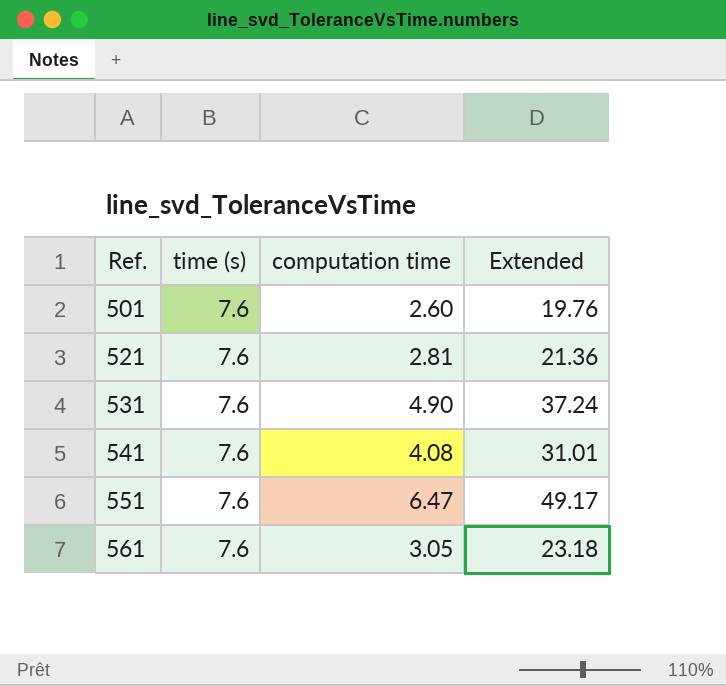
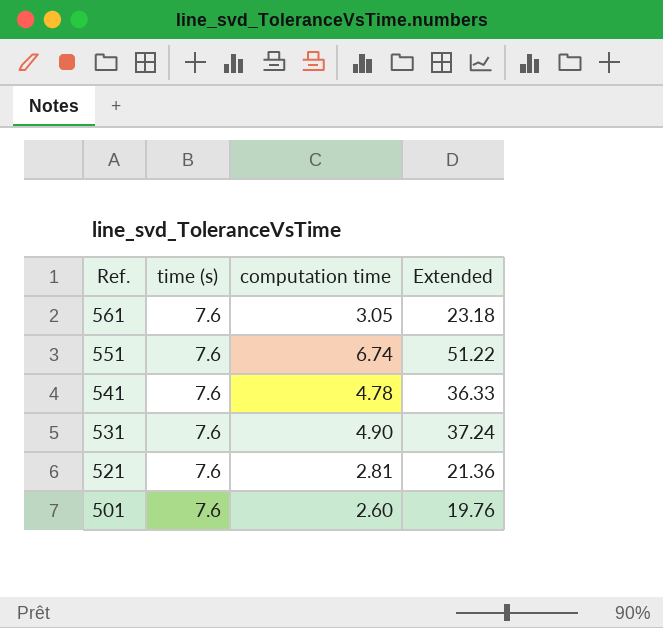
row order: Ref. ascending -> Ref. descending
551 | computation time: 6.47 -> 6.74
551 | Extended: 49.17 -> 51.22
541 | computation time: 4.08 -> 4.78
541 | Extended: 31.01 -> 36.33

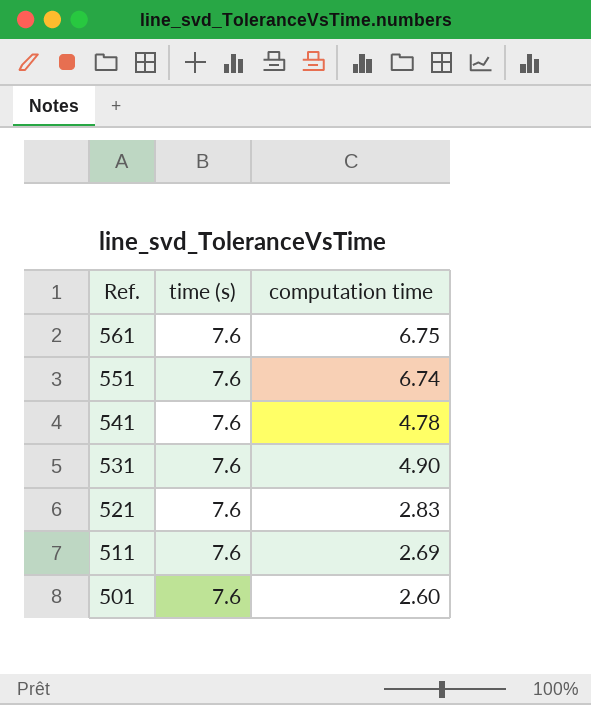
column Extended | formula: [time (s)] * [computation time] -> none
561 | computation time: 3.05 -> 6.75
521 | computation time: 2.81 -> 2.83
row 511: none -> 7.6 | 2.69

